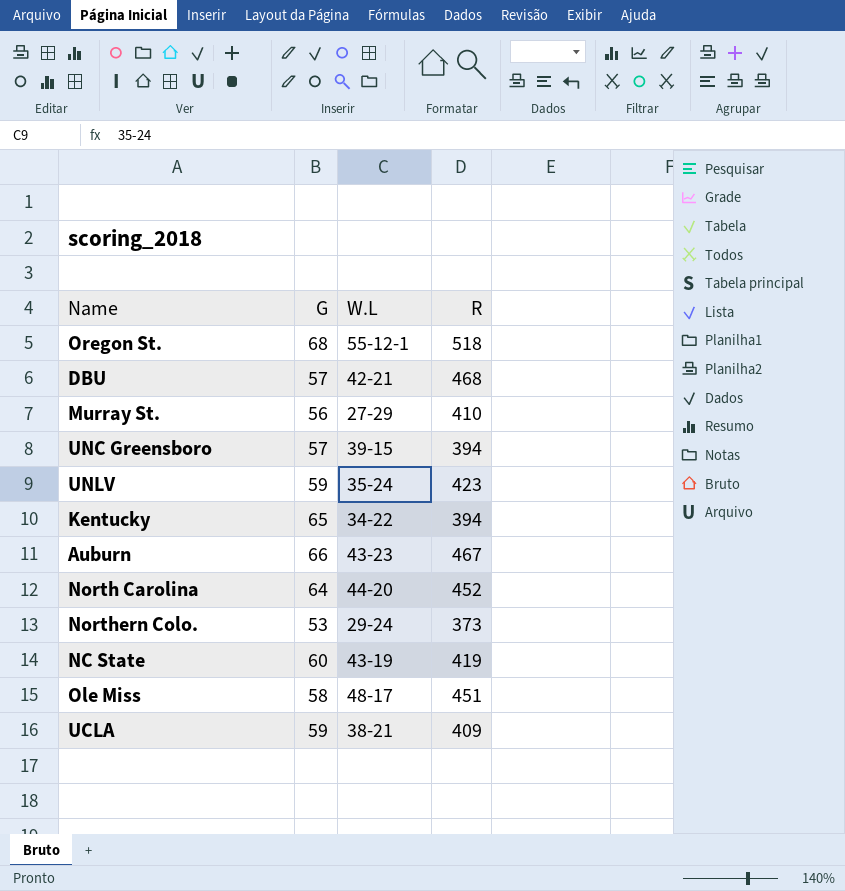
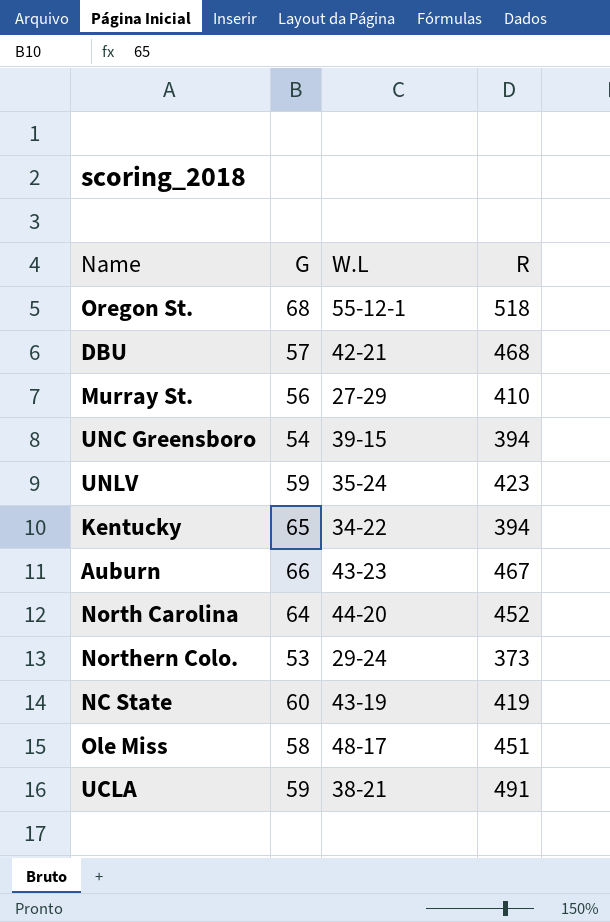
UNC Greensboro | G: 57 -> 54
UCLA | R: 409 -> 491

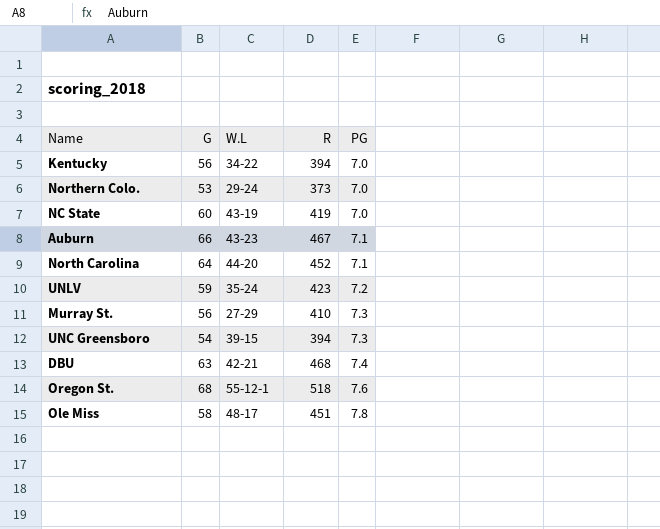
row order: none -> PG ascending
column PG | formula: none -> [R] / [G]
row UCLA: 59 | 38-21 | 491 -> none
Kentucky | G: 65 -> 56
DBU | G: 57 -> 63

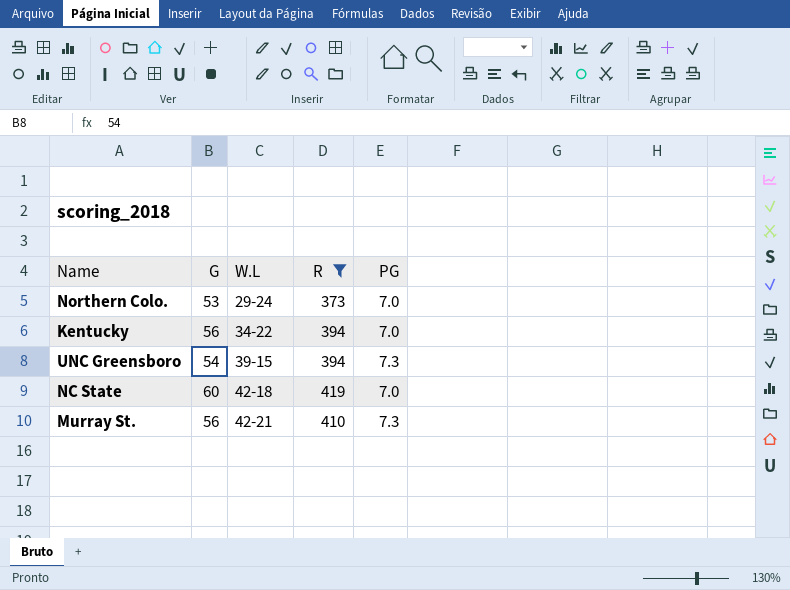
filter: none -> R <= 419
row order: PG ascending -> W.L ascending
NC State | W.L: 43-19 -> 42-18
Murray St. | W.L: 27-29 -> 42-21

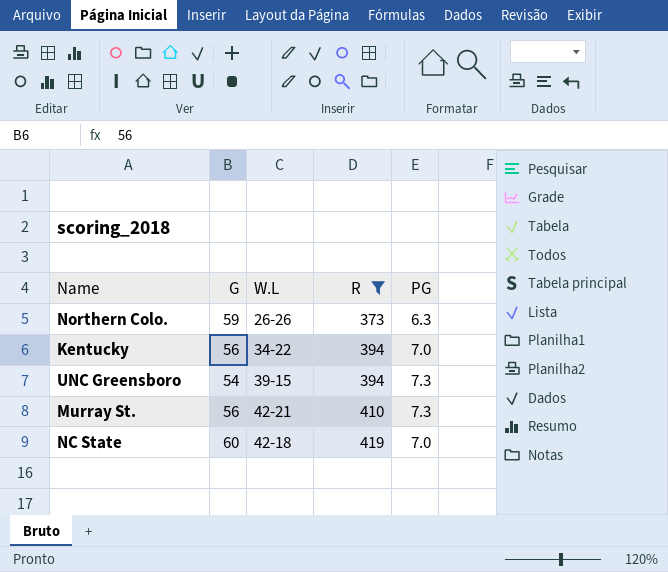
row order: W.L ascending -> R ascending
Northern Colo. | G: 53 -> 59
Northern Colo. | W.L: 29-24 -> 26-26
Northern Colo. | PG: 7.0 -> 6.3

